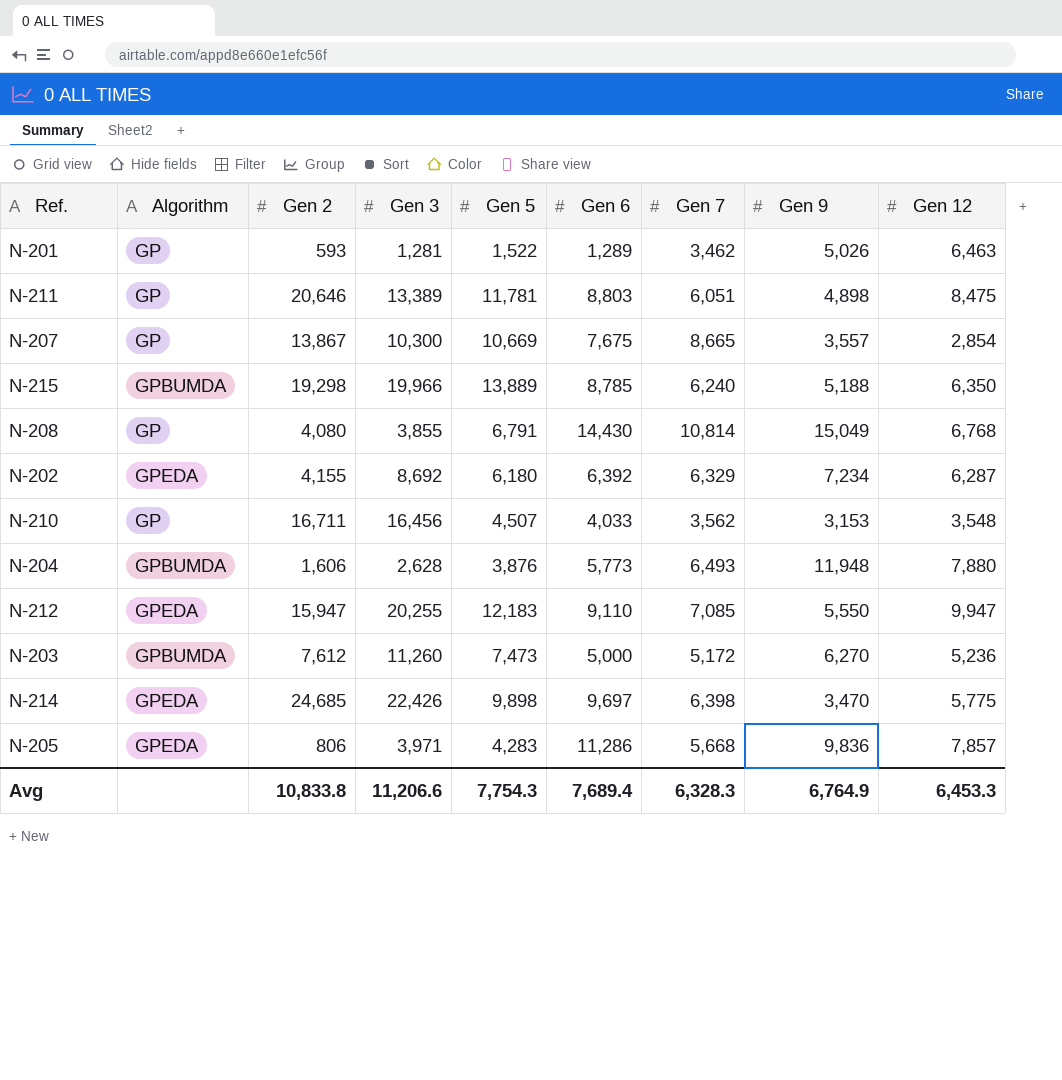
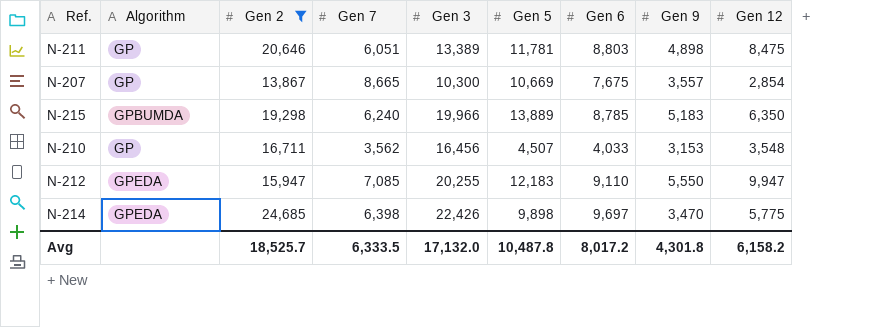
filter: none -> Gen 2 >= 13,867
column Gen 7 | position: 7 -> 4
N-215 | Gen 9: 5,188 -> 5,183
Avg | Gen 2: 10,833.8 -> 18,525.7
Avg | Gen 7: 6,328.3 -> 6,333.5
Avg | Gen 3: 11,206.6 -> 17,132.0
Avg | Gen 5: 7,754.3 -> 10,487.8
Avg | Gen 6: 7,689.4 -> 8,017.2
Avg | Gen 9: 6,764.9 -> 4,301.8
Avg | Gen 12: 6,453.3 -> 6,158.2

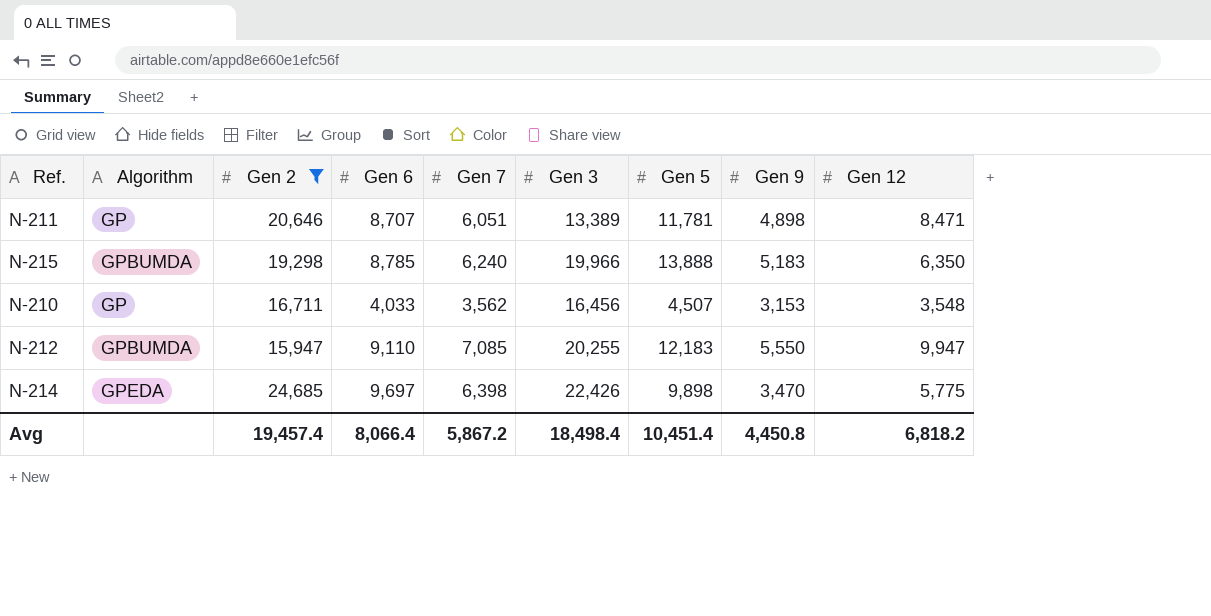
column Gen 6 | position: 7 -> 4
row N-207: GP | 13,867 | 8,665 | 10,300 | 10,669 | 7,675 | 3,557 | 2,854 -> none
N-211 | Gen 6: 8,803 -> 8,707
N-211 | Gen 12: 8,475 -> 8,471
N-215 | Gen 5: 13,889 -> 13,888
N-212 | Algorithm: GPEDA -> GPBUMDA
Avg | Gen 2: 18,525.7 -> 19,457.4
Avg | Gen 6: 8,017.2 -> 8,066.4
Avg | Gen 7: 6,333.5 -> 5,867.2
Avg | Gen 3: 17,132.0 -> 18,498.4
Avg | Gen 5: 10,487.8 -> 10,451.4
Avg | Gen 9: 4,301.8 -> 4,450.8
Avg | Gen 12: 6,158.2 -> 6,818.2

